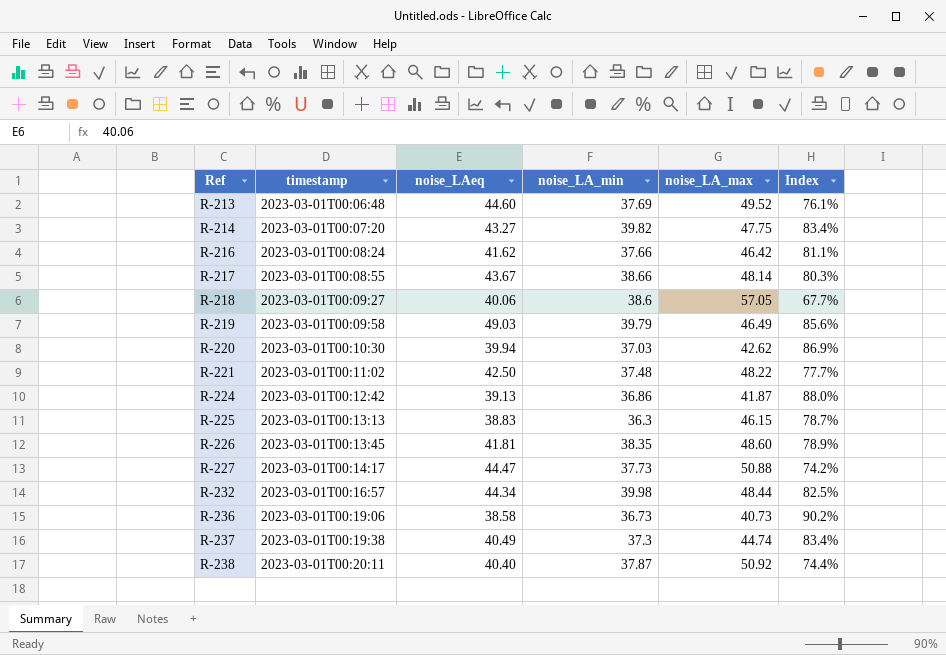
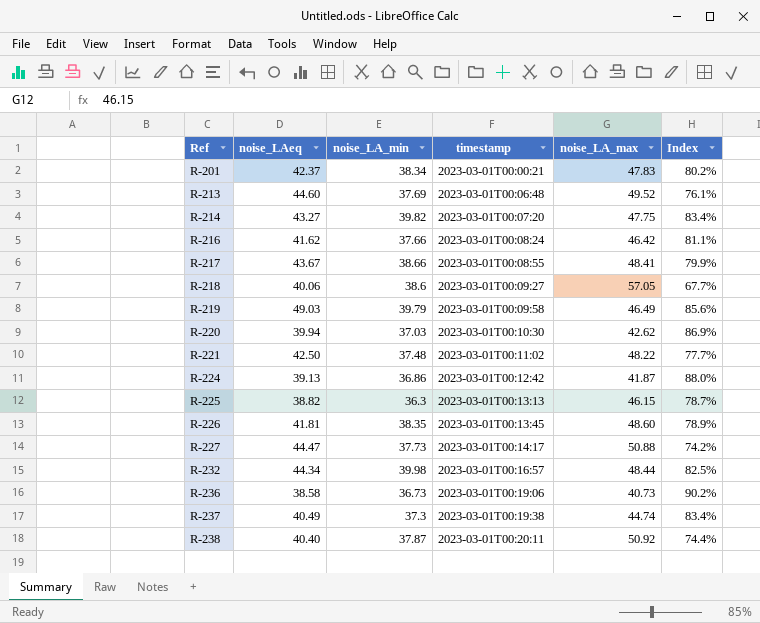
column timestamp | position: 2 -> 4
row R-201: none -> 42.37 | 38.34 | 2023-03-01T00:00:21 | 47.83 | 80.2%
R-217 | noise_LA_max: 48.14 -> 48.41
R-217 | Index: 80.3% -> 79.9%
R-225 | noise_LAeq: 38.83 -> 38.82

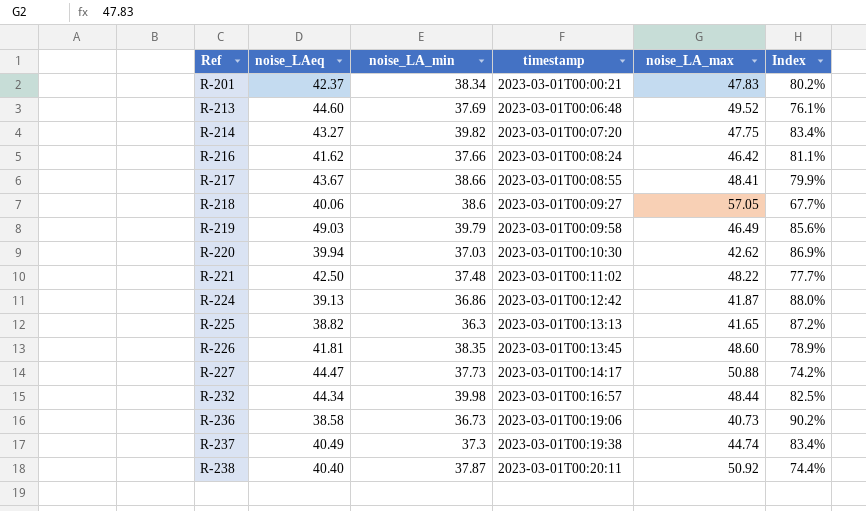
R-225 | noise_LA_max: 46.15 -> 41.65
R-225 | Index: 78.7% -> 87.2%

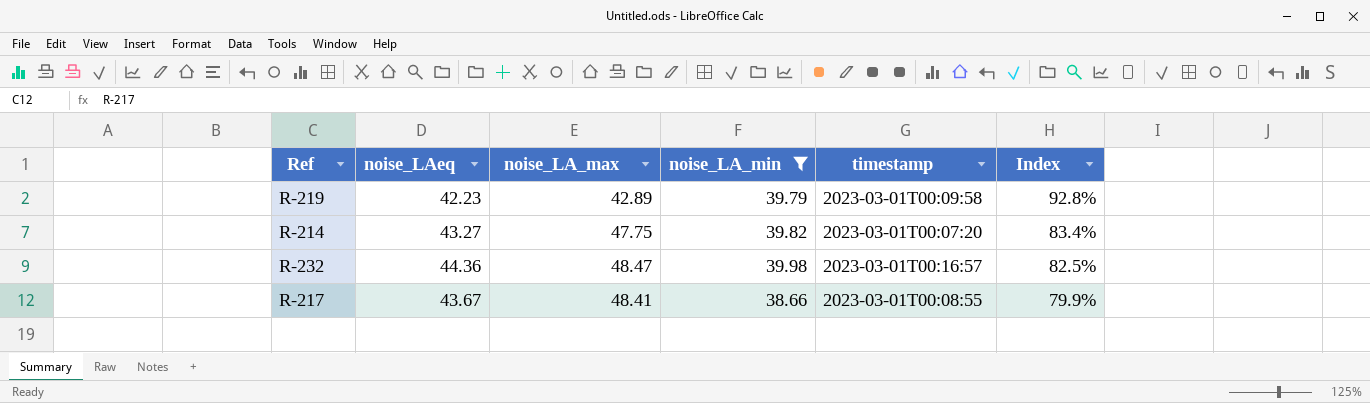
filter: none -> noise_LA_min >= 38.66
row order: Ref ascending -> Index descending
column noise_LA_max | position: 5 -> 3
R-219 | noise_LAeq: 49.03 -> 42.23
R-219 | noise_LA_max: 46.49 -> 42.89
R-219 | Index: 85.6% -> 92.8%
R-232 | noise_LAeq: 44.34 -> 44.36
R-232 | noise_LA_max: 48.44 -> 48.47

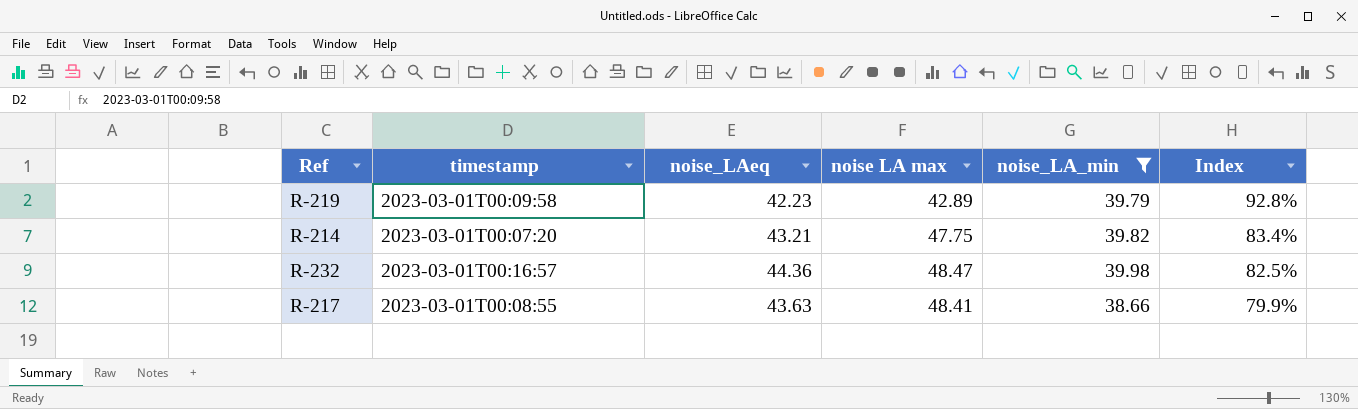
column timestamp | position: 5 -> 2
column name: noise_LA_max -> noise LA max
R-214 | noise_LAeq: 43.27 -> 43.21
R-217 | noise_LAeq: 43.67 -> 43.63

